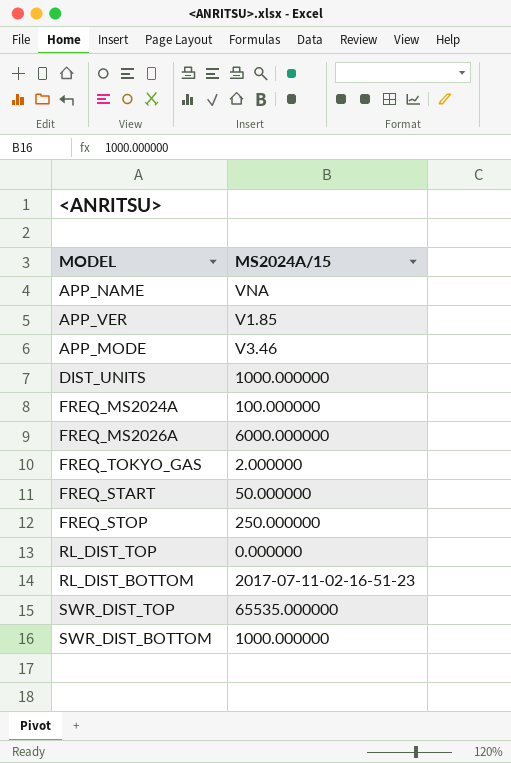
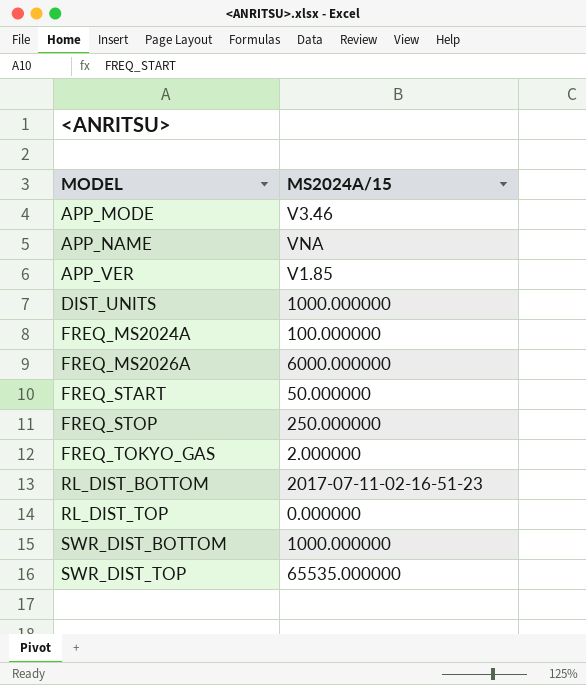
row order: none -> MODEL ascending

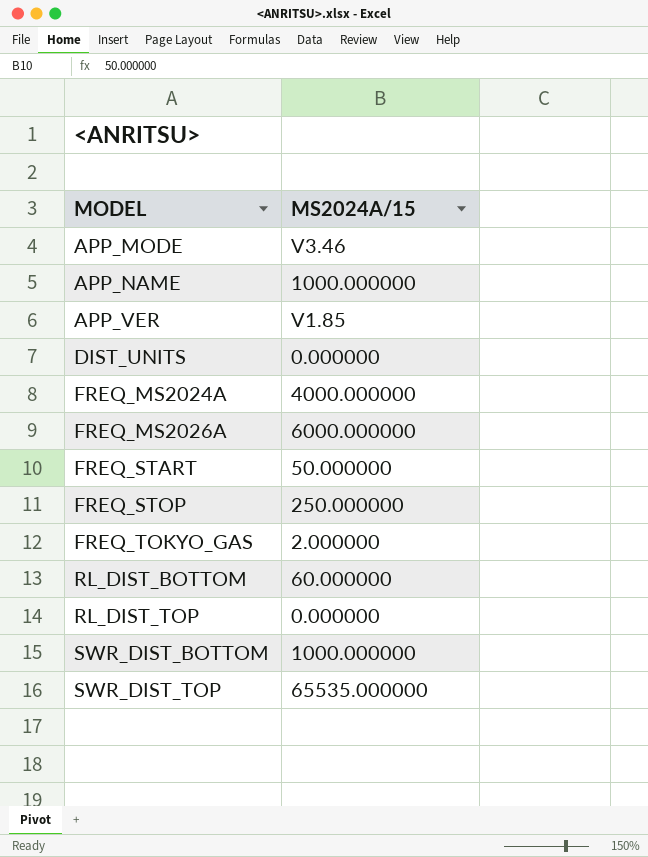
APP_NAME | MS2024A/15: VNA -> 1000.000000
DIST_UNITS | MS2024A/15: 1000.000000 -> 0.000000
FREQ_MS2024A | MS2024A/15: 100.000000 -> 4000.000000
RL_DIST_BOTTOM | MS2024A/15: 2017-07-11-02-16-51-23 -> 60.000000

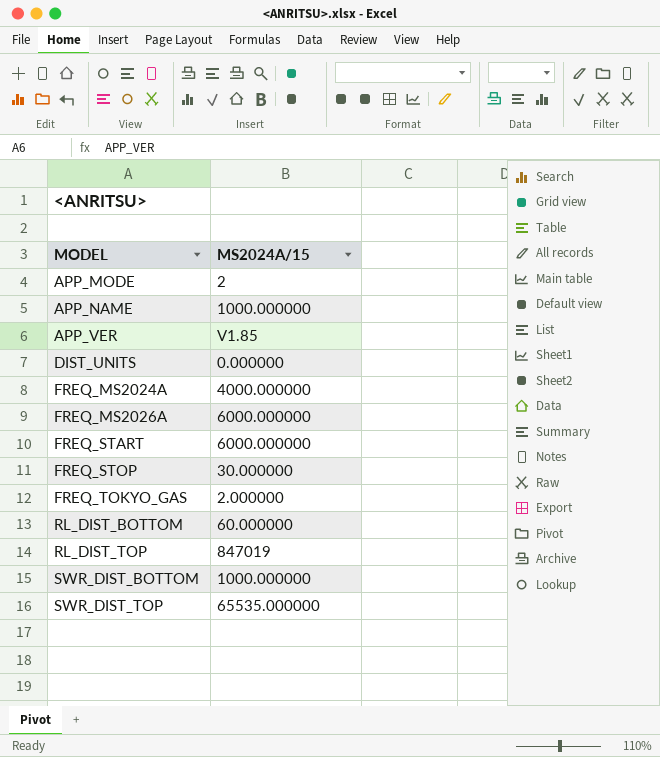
APP_MODE | MS2024A/15: V3.46 -> 2
FREQ_START | MS2024A/15: 50.000000 -> 6000.000000
FREQ_STOP | MS2024A/15: 250.000000 -> 30.000000
RL_DIST_TOP | MS2024A/15: 0.000000 -> 847019

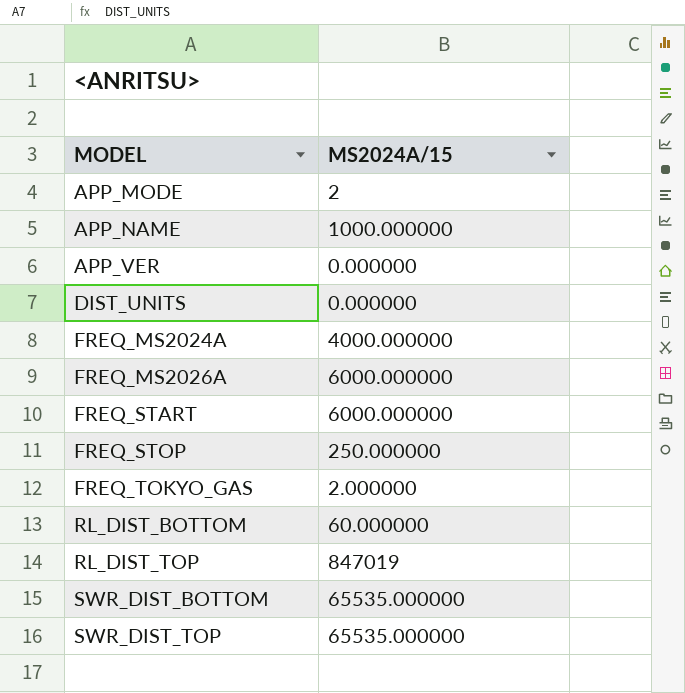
APP_VER | MS2024A/15: V1.85 -> 0.000000
FREQ_STOP | MS2024A/15: 30.000000 -> 250.000000
SWR_DIST_BOTTOM | MS2024A/15: 1000.000000 -> 65535.000000

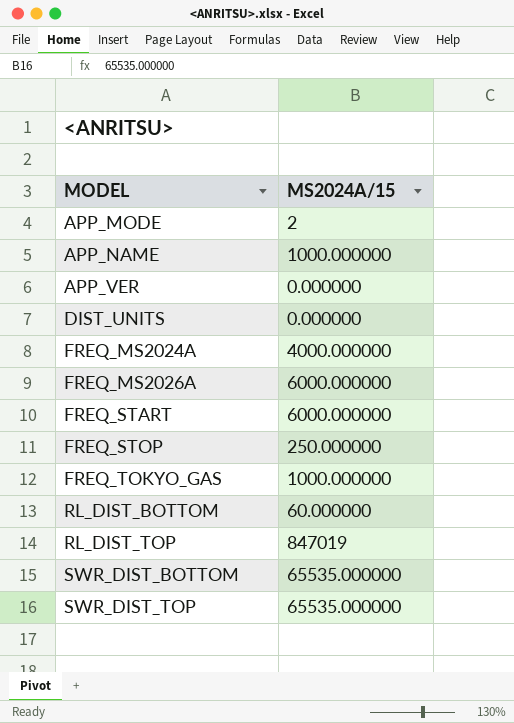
FREQ_TOKYO_GAS | MS2024A/15: 2.000000 -> 1000.000000

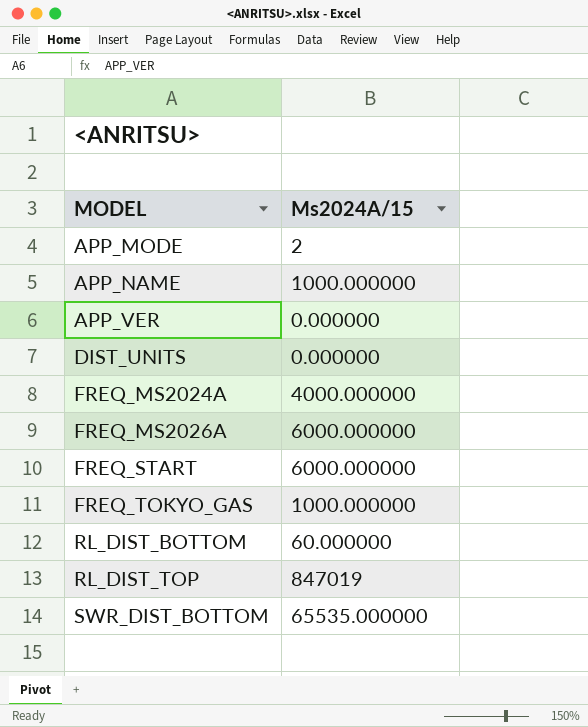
column name: MS2024A/15 -> Ms2024A/15
row FREQ_STOP: 250.000000 -> none
row SWR_DIST_TOP: 65535.000000 -> none

